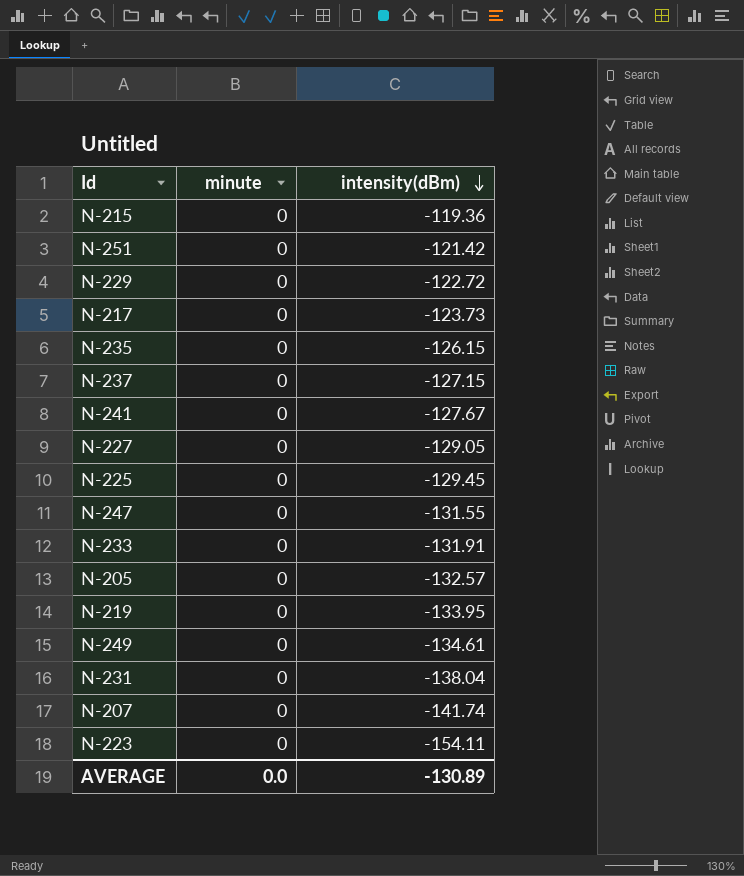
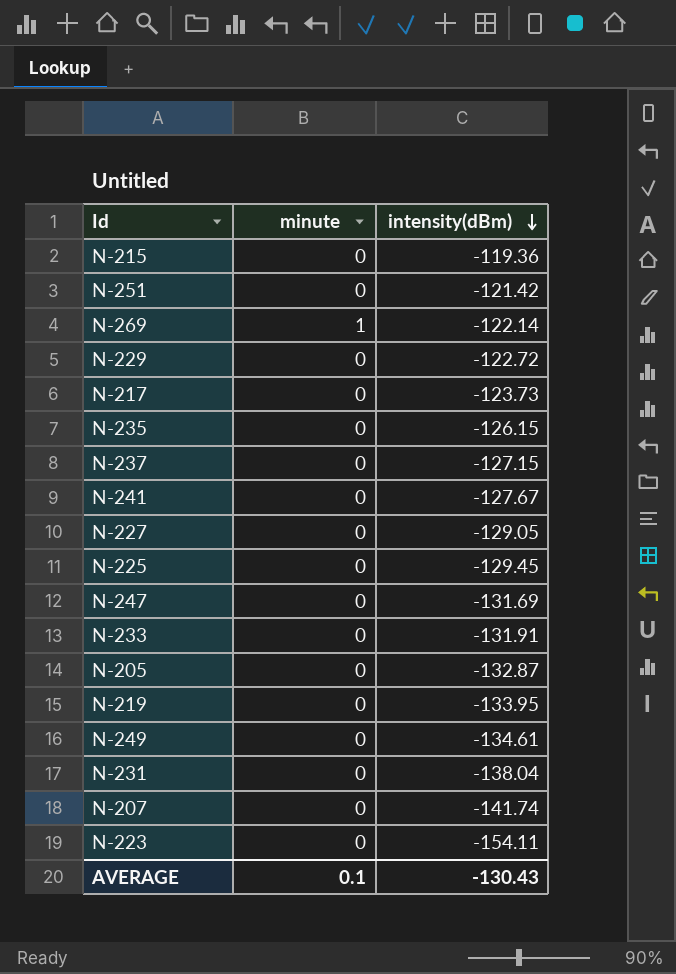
row N-269: none -> 1 | -122.14
N-247 | intensity(dBm): -131.55 -> -131.69
N-205 | intensity(dBm): -132.57 -> -132.87
AVERAGE | minute: 0.0 -> 0.1
AVERAGE | intensity(dBm): -130.89 -> -130.43

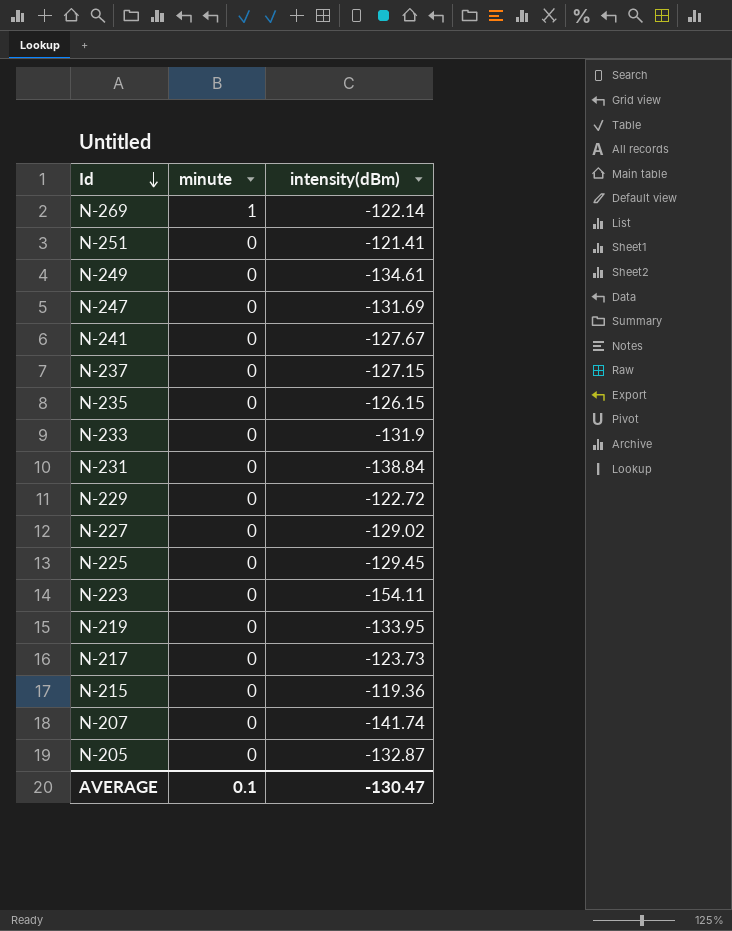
row order: intensity(dBm) descending -> Id descending
N-251 | intensity(dBm): -121.42 -> -121.41
N-233 | intensity(dBm): -131.91 -> -131.9
N-231 | intensity(dBm): -138.04 -> -138.84
N-227 | intensity(dBm): -129.05 -> -129.02
AVERAGE | intensity(dBm): -130.43 -> -130.47

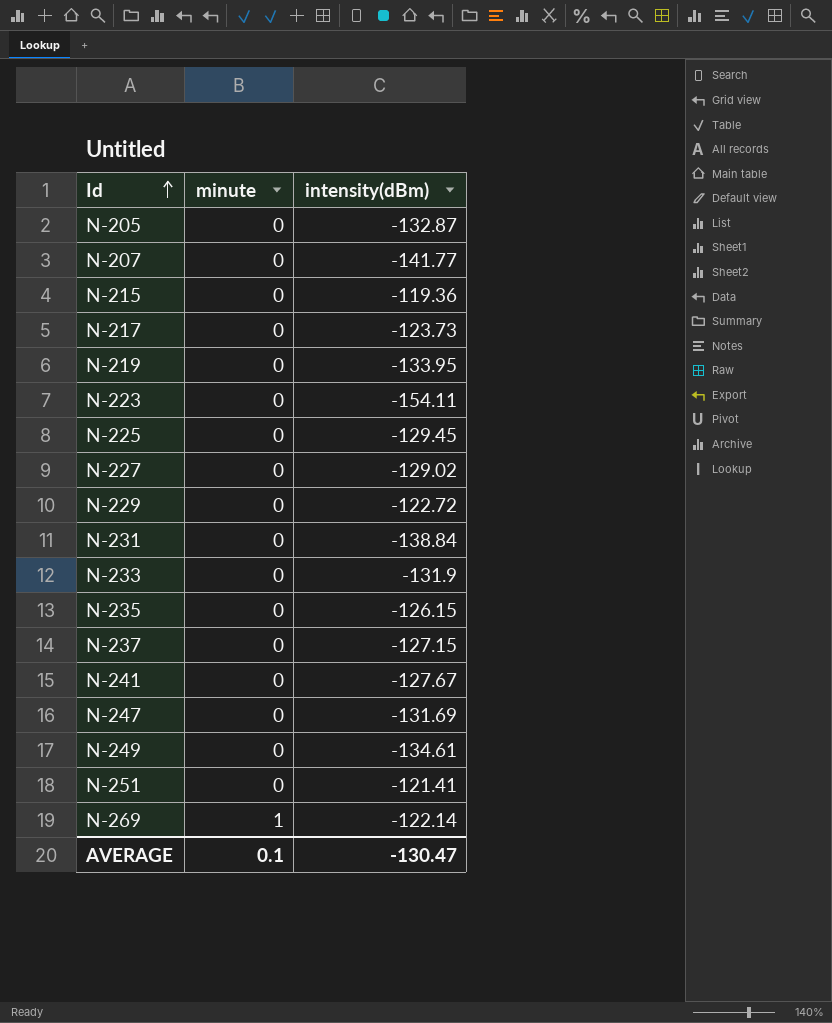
row order: Id descending -> Id ascending
N-207 | intensity(dBm): -141.74 -> -141.77

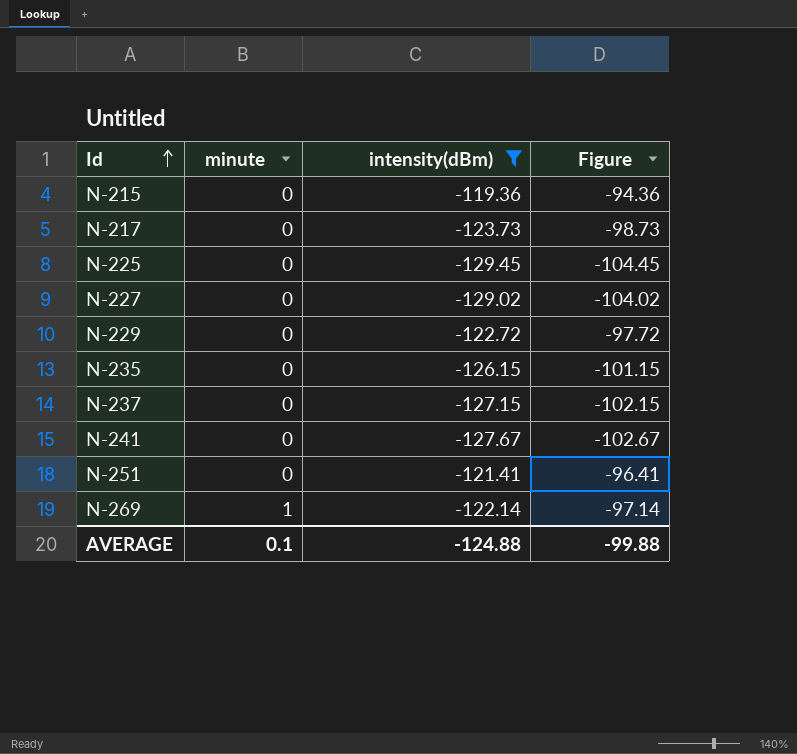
filter: none -> intensity(dBm) >= -129.45
column Figure | formula: none -> [intensity(dBm)] + 25
AVERAGE | intensity(dBm): -130.47 -> -124.88

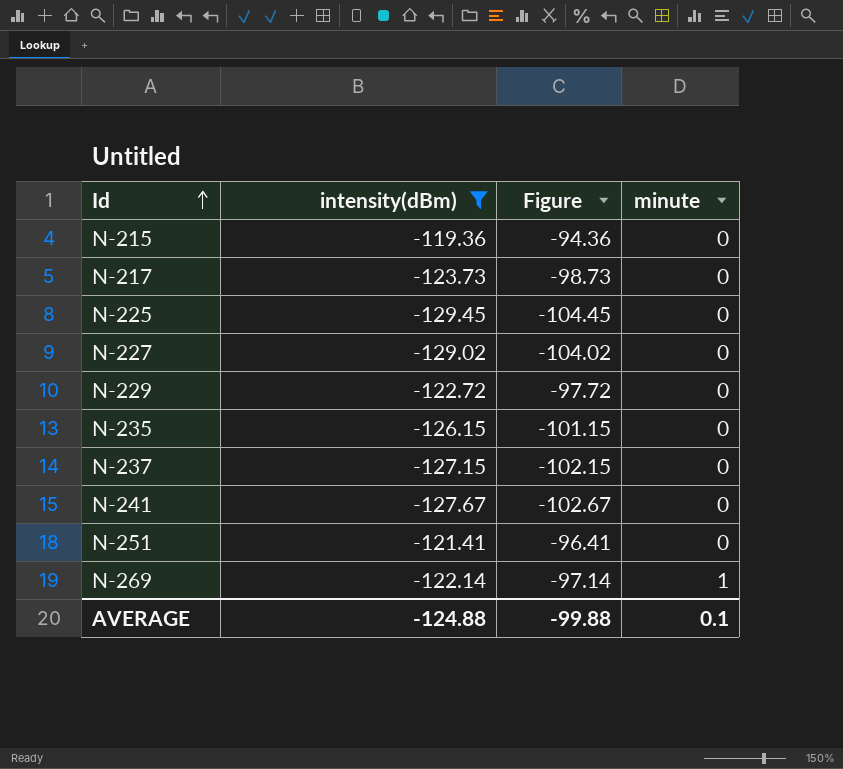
column minute | position: 2 -> 4

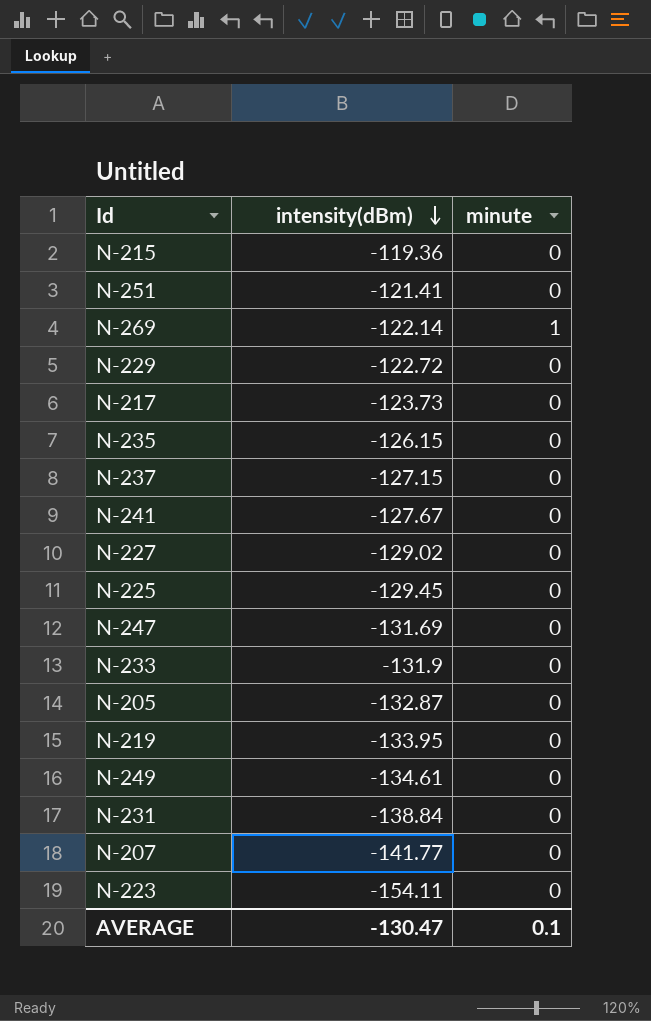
filter: intensity(dBm) >= -129.45 -> none
row order: Id ascending -> intensity(dBm) descending
column Figure | formula: [intensity(dBm)] + 25 -> none
AVERAGE | intensity(dBm): -124.88 -> -130.47

